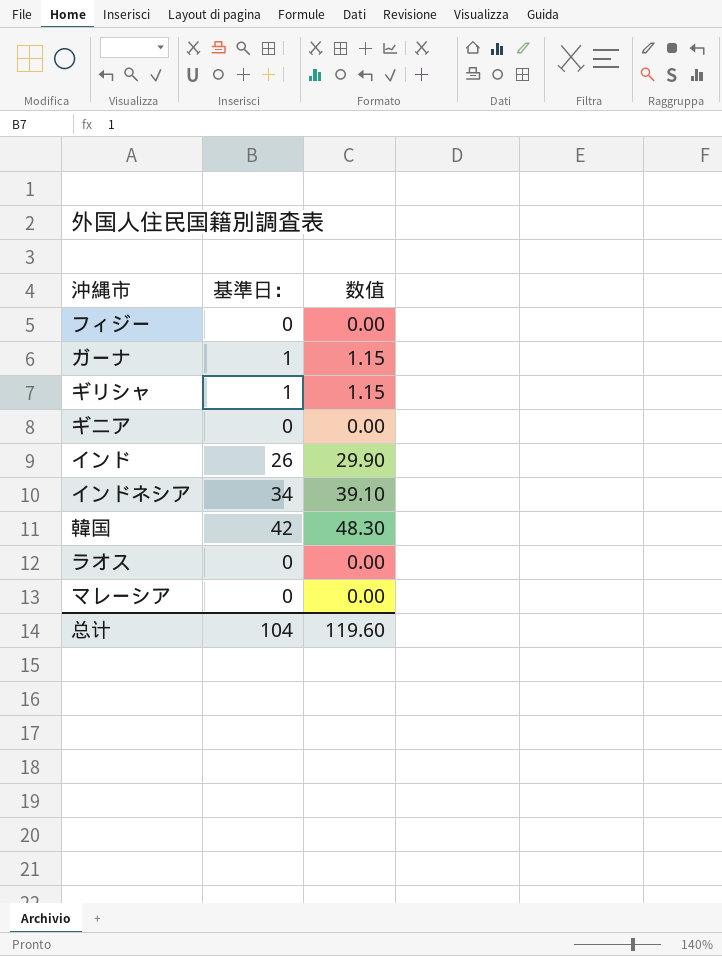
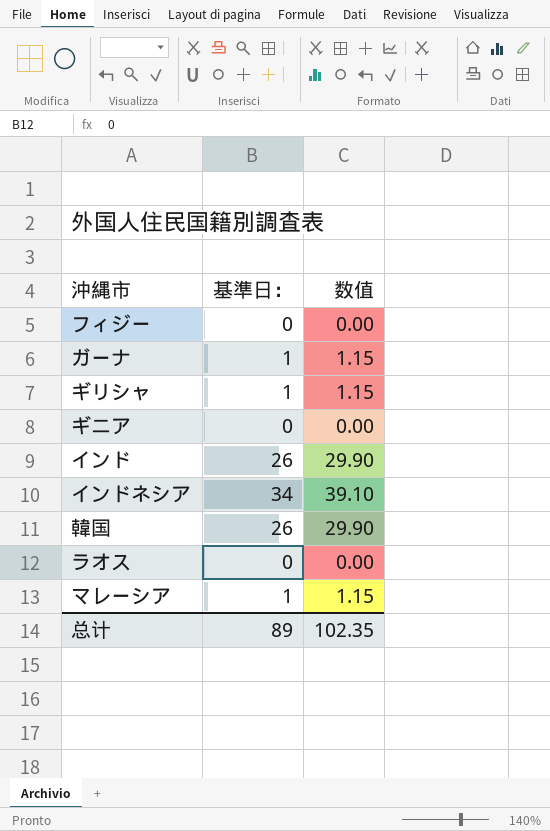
韓国 | 基準日：: 42 -> 26
韓国 | 数值: 48.30 -> 29.90
マレーシア | 基準日：: 0 -> 1
マレーシア | 数值: 0.00 -> 1.15
总计 | 基準日：: 104 -> 89
总计 | 数值: 119.60 -> 102.35

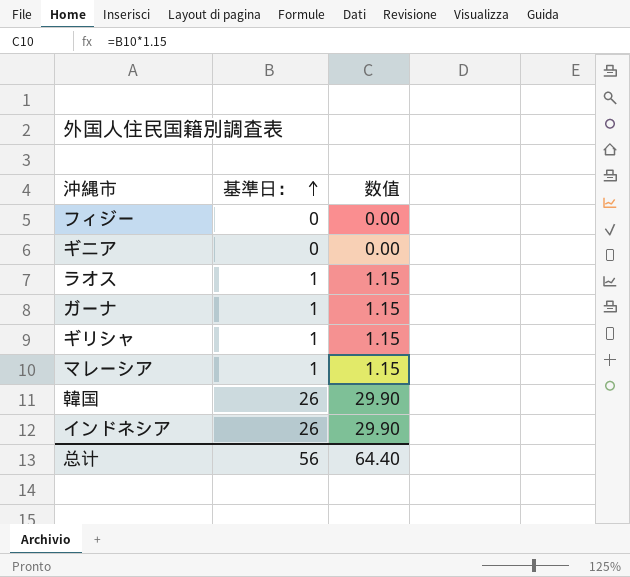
row order: none -> 基準日： ascending
row インド: 26 | 29.90 -> none
ラオス | 基準日：: 0 -> 1
ラオス | 数值: 0.00 -> 1.15
インドネシア | 基準日：: 34 -> 26
インドネシア | 数值: 39.10 -> 29.90
总计 | 基準日：: 89 -> 56
总计 | 数值: 102.35 -> 64.40

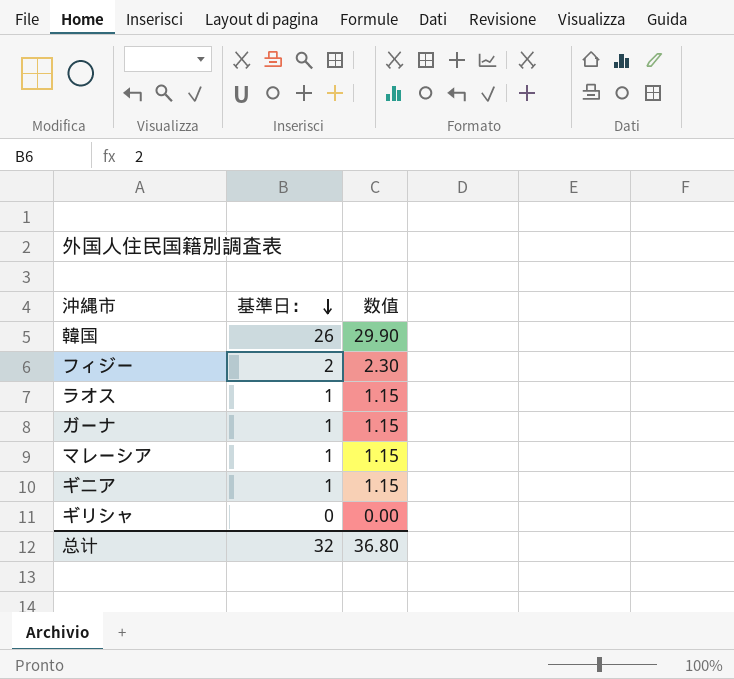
row order: 基準日： ascending -> 基準日： descending
row インドネシア: 26 | 29.90 -> none
フィジー | 基準日：: 0 -> 2
フィジー | 数值: 0.00 -> 2.30
ギニア | 基準日：: 0 -> 1
ギニア | 数值: 0.00 -> 1.15
ギリシャ | 基準日：: 1 -> 0
ギリシャ | 数值: 1.15 -> 0.00
总计 | 基準日：: 56 -> 32
总计 | 数值: 64.40 -> 36.80

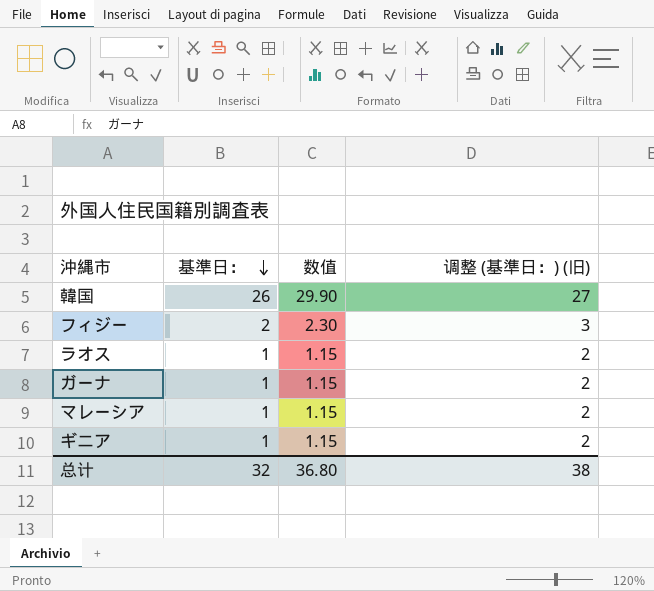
column 调整 (基準日：) (旧) | formula: none -> [基準日：] + 1
row ギリシャ: 0 | 0.00 -> none

